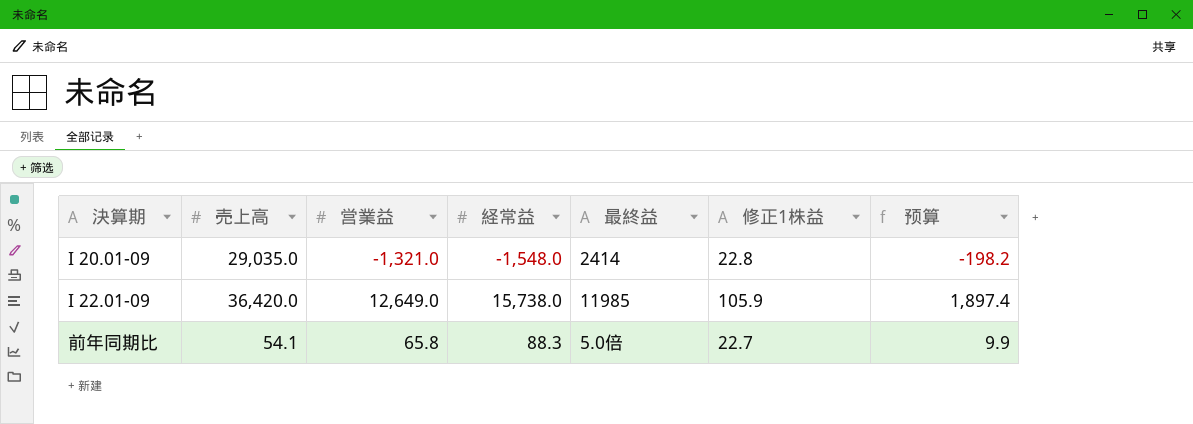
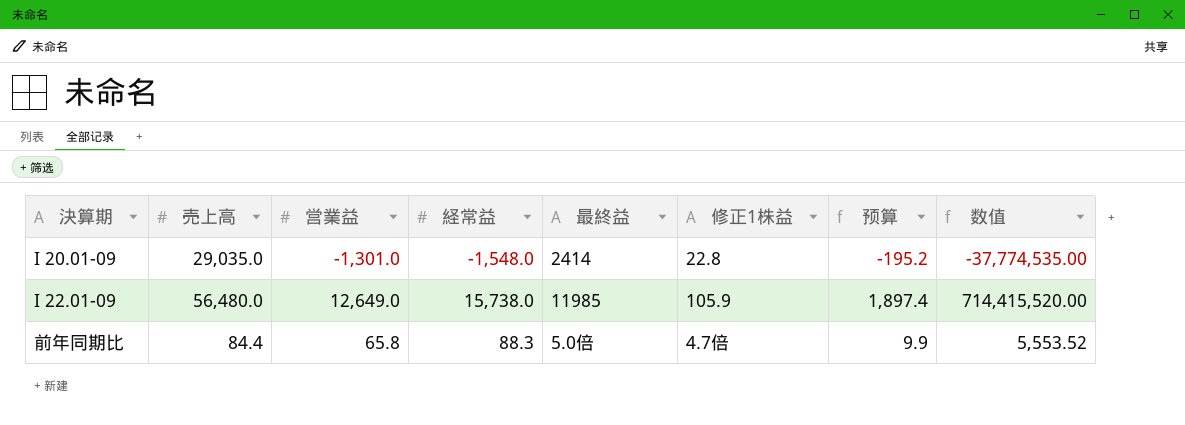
column 数值 | formula: none -> [売上高] * [営業益]
I 20.01-09 | 営業益: -1,321.0 -> -1,301.0
I 20.01-09 | 预算: -198.2 -> -195.2
I 22.01-09 | 売上高: 36,420.0 -> 56,480.0
前年同期比 | 売上高: 54.1 -> 84.4
前年同期比 | 修正1株益: 22.7 -> 4.7倍

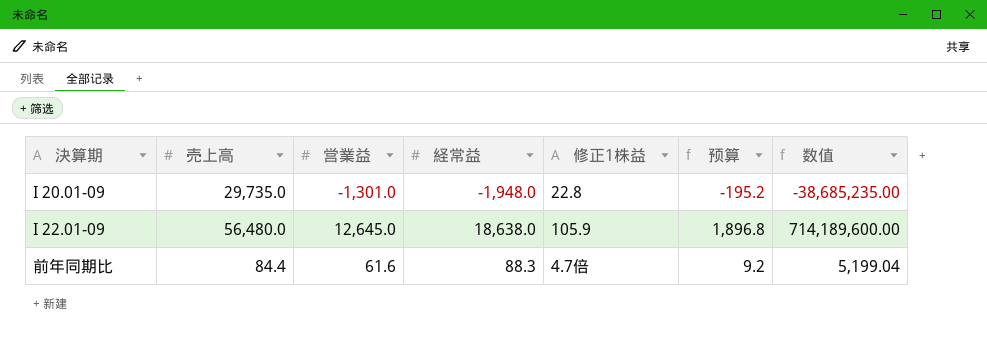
column 最終益 | position: 5 -> none
I 20.01-09 | 売上高: 29,035.0 -> 29,735.0
I 20.01-09 | 経常益: -1,548.0 -> -1,948.0
I 20.01-09 | 数值: -37,774,535.00 -> -38,685,235.00
I 22.01-09 | 営業益: 12,649.0 -> 12,645.0
I 22.01-09 | 経常益: 15,738.0 -> 18,638.0
I 22.01-09 | 预算: 1,897.4 -> 1,896.8
I 22.01-09 | 数值: 714,415,520.00 -> 714,189,600.00
前年同期比 | 営業益: 65.8 -> 61.6
前年同期比 | 预算: 9.9 -> 9.2
前年同期比 | 数值: 5,553.52 -> 5,199.04

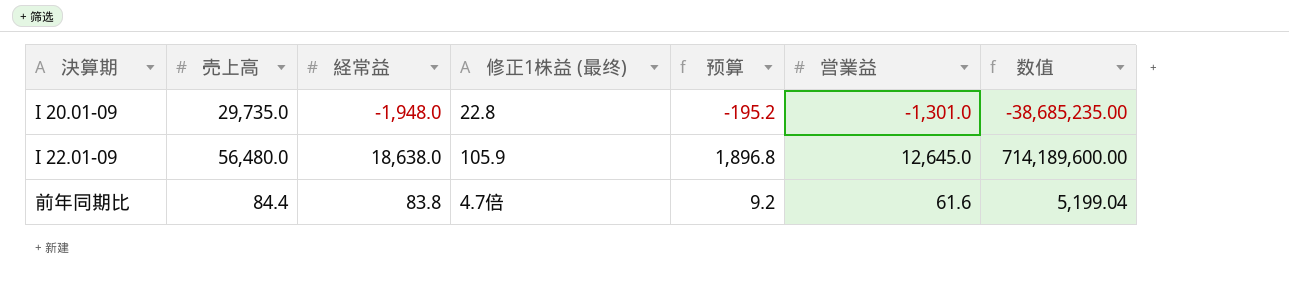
column name: 修正1株益 -> 修正1株益 (最终)
column 営業益 | position: 3 -> 6
前年同期比 | 経常益: 88.3 -> 83.8

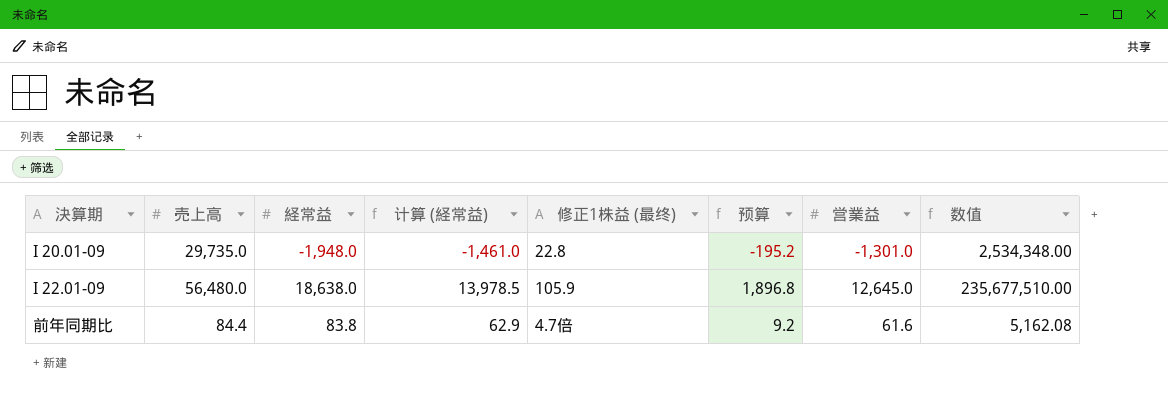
column 计算 (経常益) | formula: none -> [経常益] * 0.75
column 数值 | formula: [売上高] * [営業益] -> [経常益] * [営業益]

